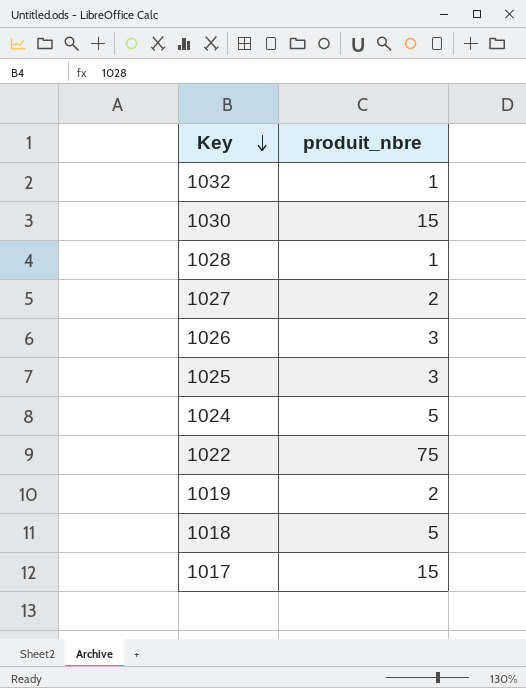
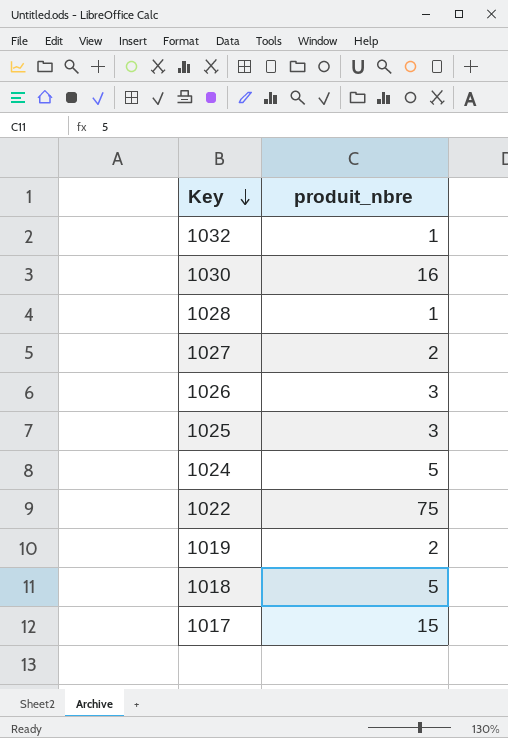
1030 | produit_nbre: 15 -> 16

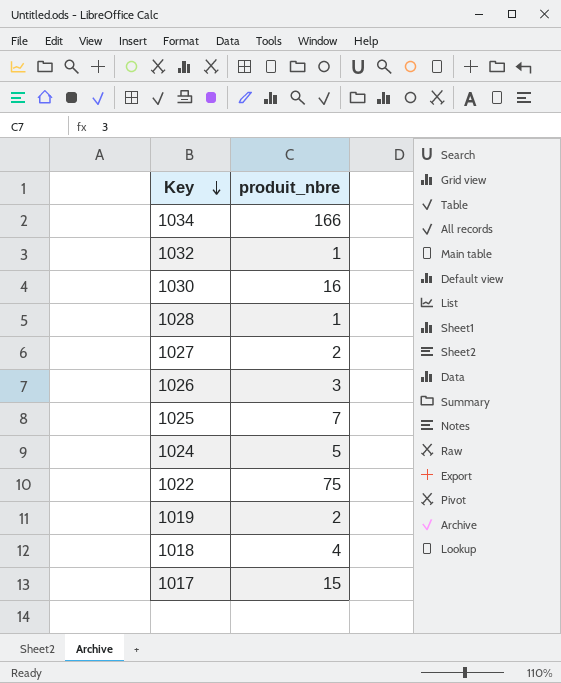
row 1034: none -> 166
1025 | produit_nbre: 3 -> 7
1018 | produit_nbre: 5 -> 4

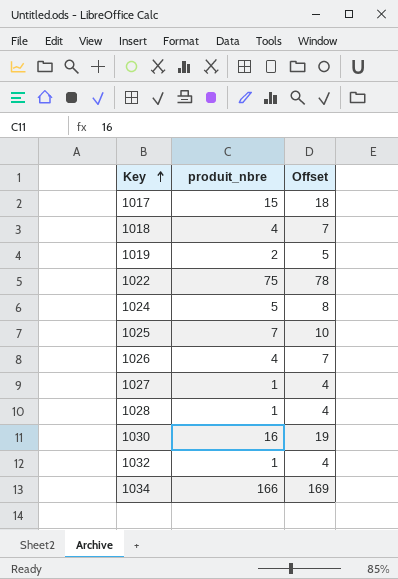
row order: Key descending -> Key ascending
column Offset | formula: none -> [produit_nbre] + 3
1026 | produit_nbre: 3 -> 4
1027 | produit_nbre: 2 -> 1

